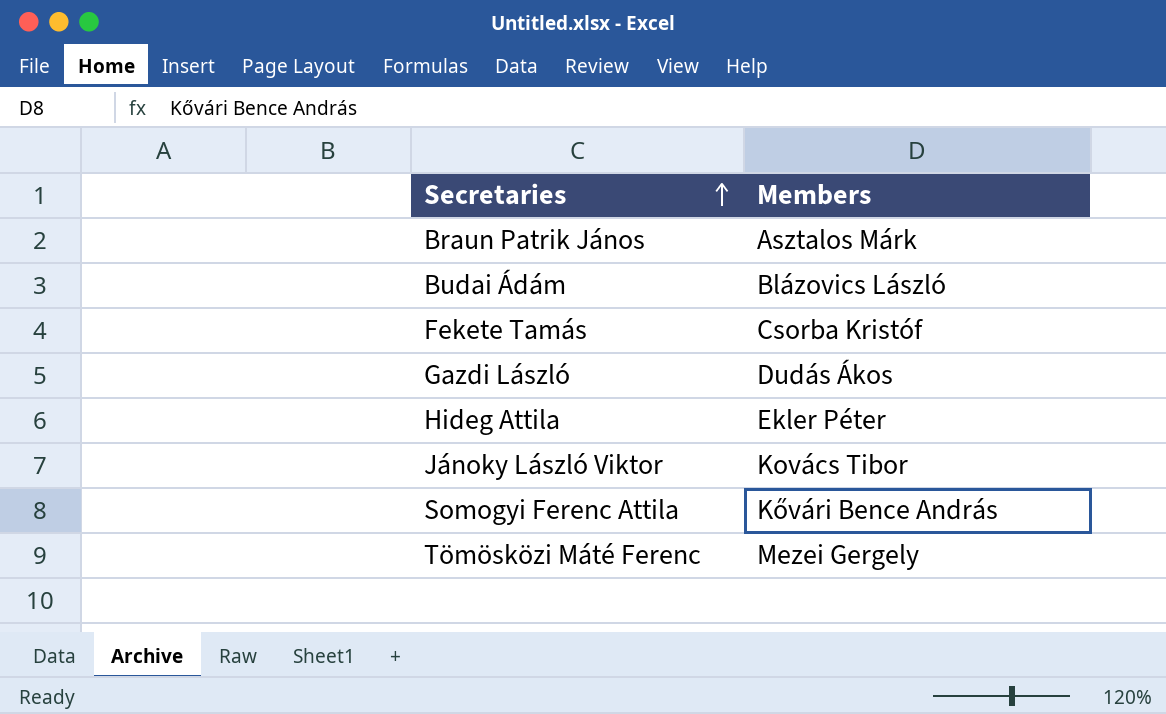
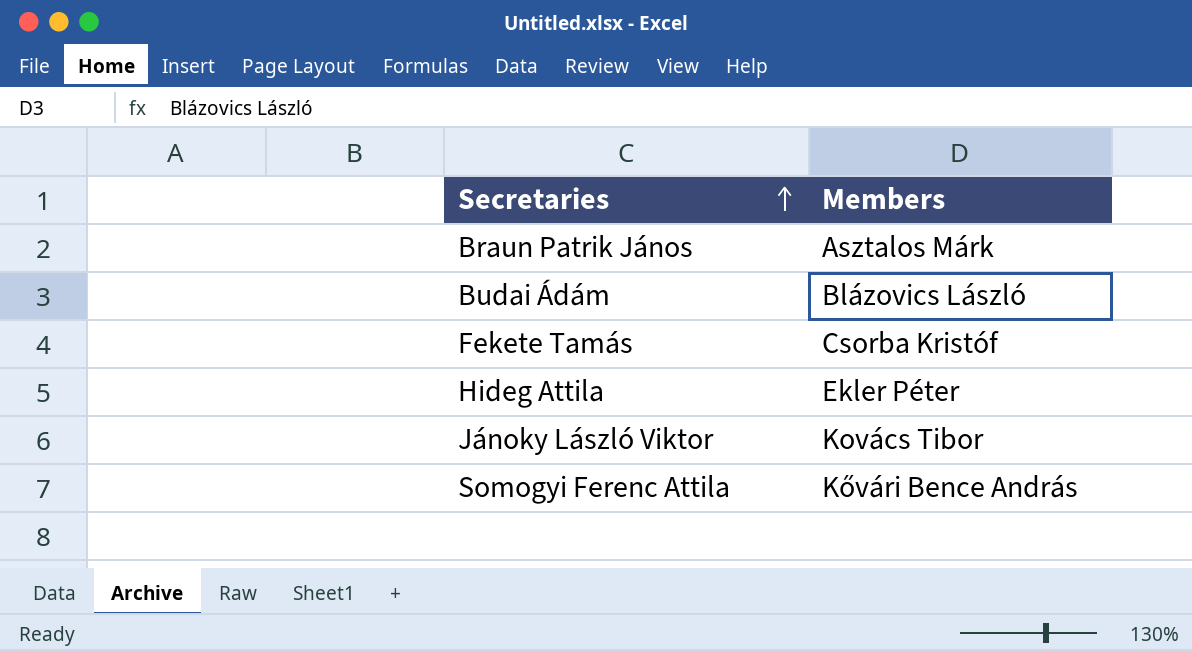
row Gazdi László: Dudás Ákos -> none
row Tömösközi Máté Ferenc: Mezei Gergely -> none

